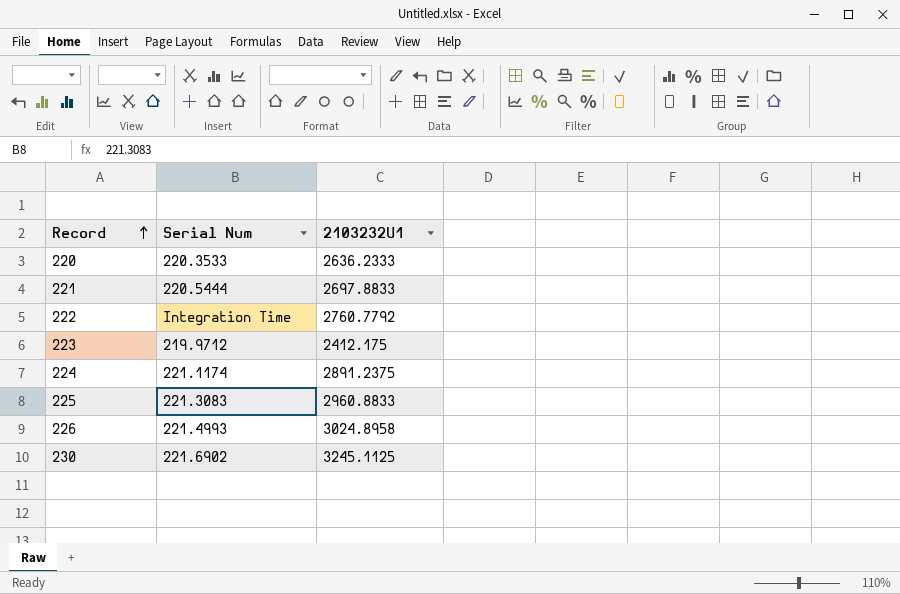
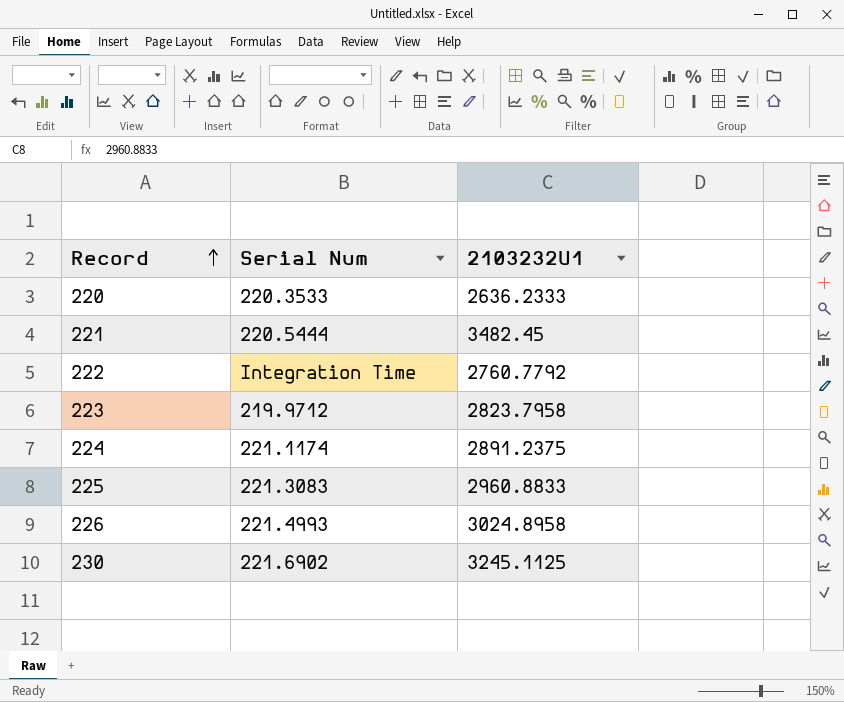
221 | 2103232U1: 2697.8833 -> 3482.45
223 | 2103232U1: 2412.175 -> 2823.7958

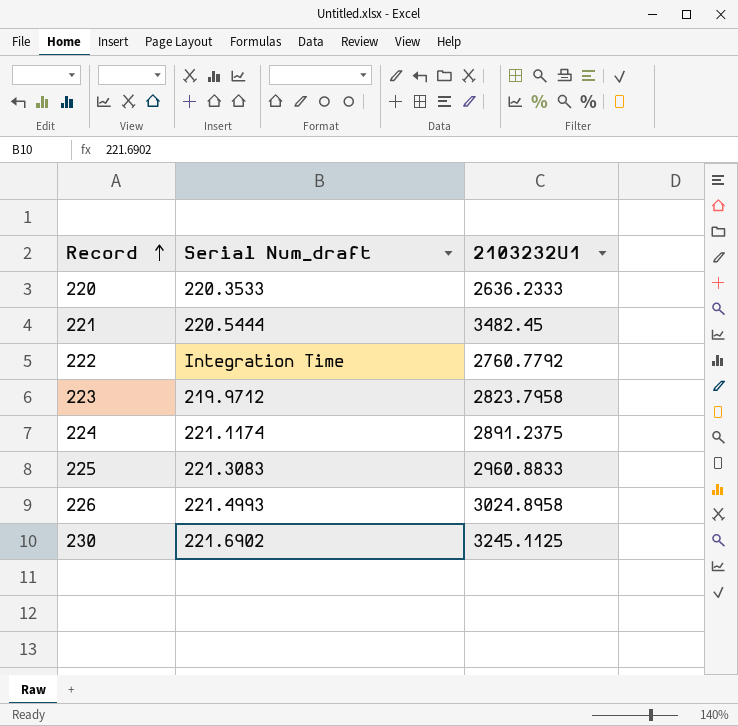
column name: Serial Num -> Serial Num_draft

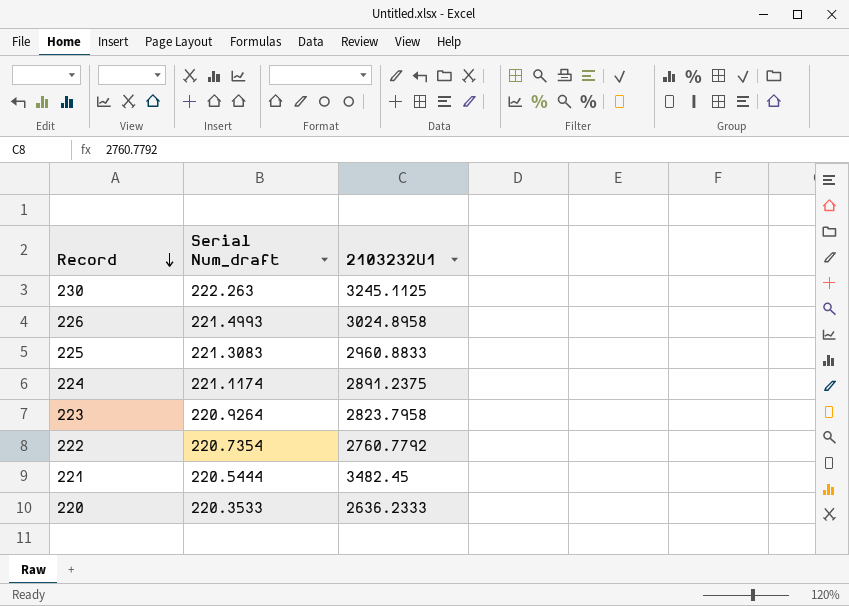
row order: Record ascending -> Record descending
230 | Serial Num_draft: 221.6902 -> 222.263
223 | Serial Num_draft: 219.9712 -> 220.9264
222 | Serial Num_draft: Integration Time -> 220.7354

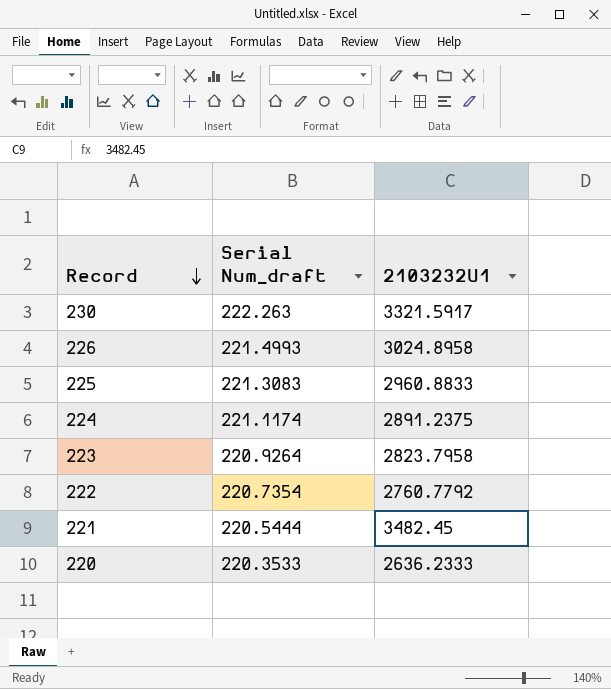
230 | 2103232U1: 3245.1125 -> 3321.5917

